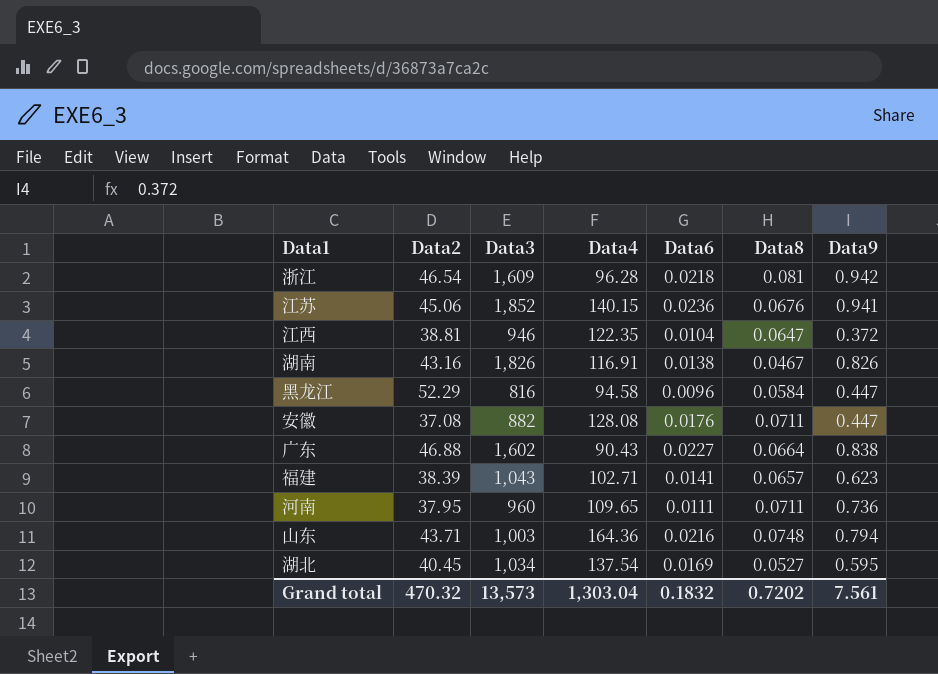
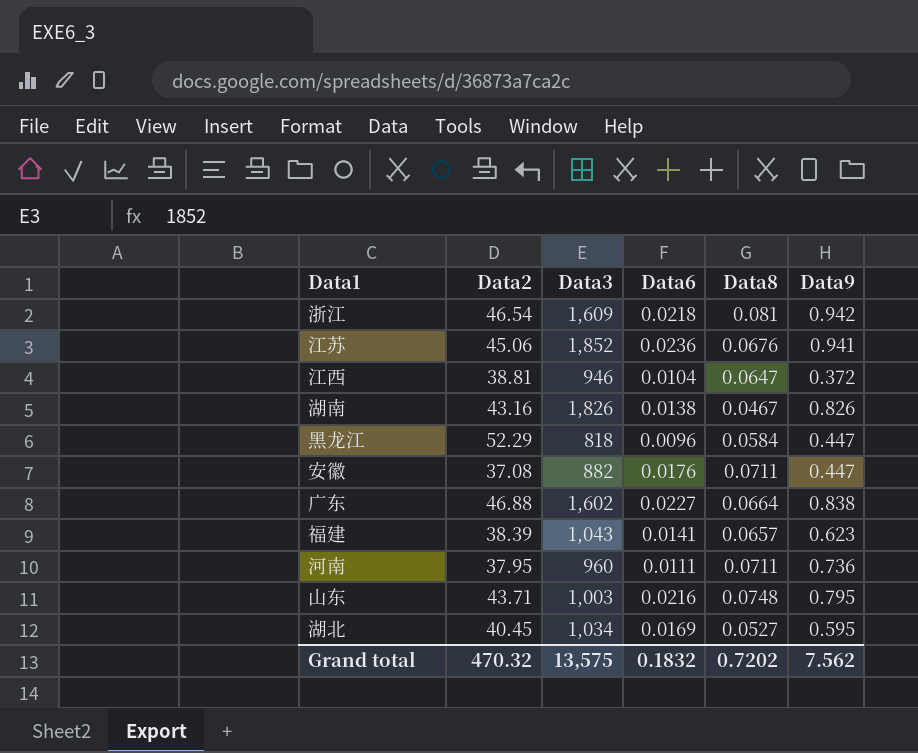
column Data4 | position: 4 -> none
黑龙江 | Data3: 816 -> 818
山东 | Data9: 0.794 -> 0.795
Grand total | Data3: 13,573 -> 13,575
Grand total | Data9: 7.561 -> 7.562

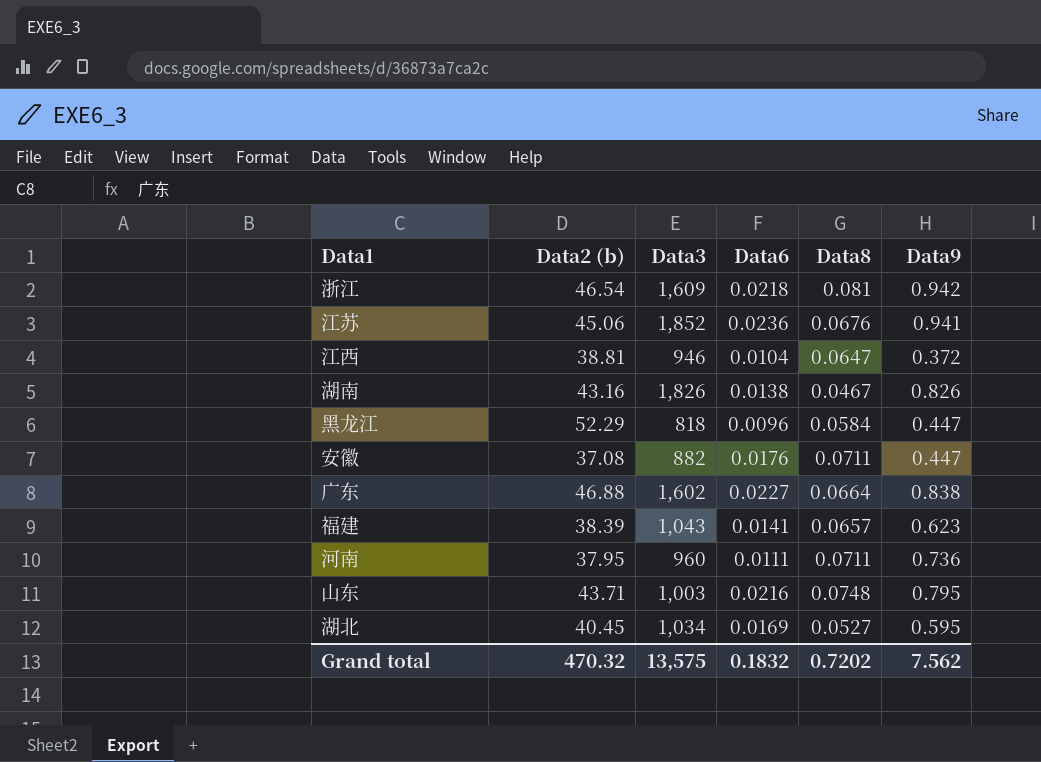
column name: Data2 -> Data2 (b)

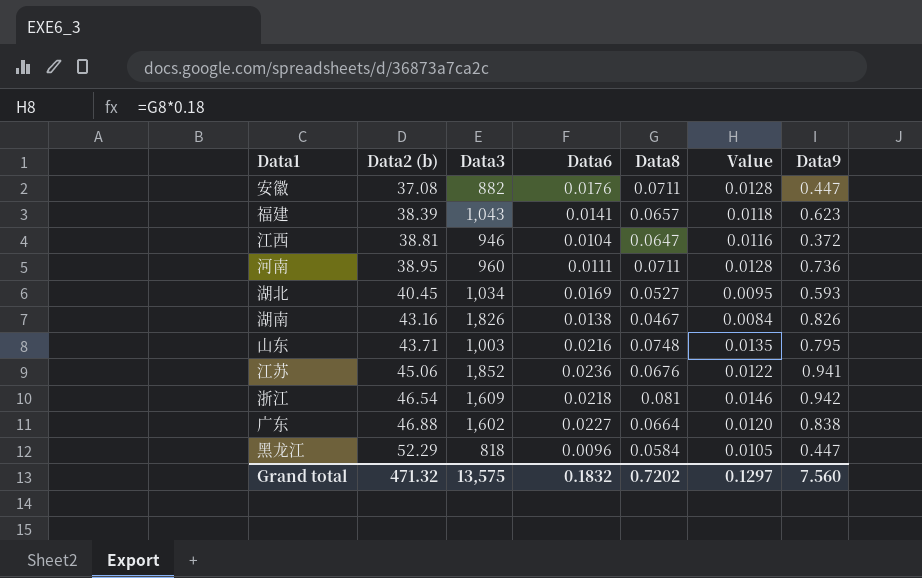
row order: none -> Data2 (b) ascending
column Value | formula: none -> [Data8] * 0.18
河南 | Data2 (b): 37.95 -> 38.95
湖北 | Data9: 0.595 -> 0.593
Grand total | Data2 (b): 470.32 -> 471.32
Grand total | Data9: 7.562 -> 7.560

